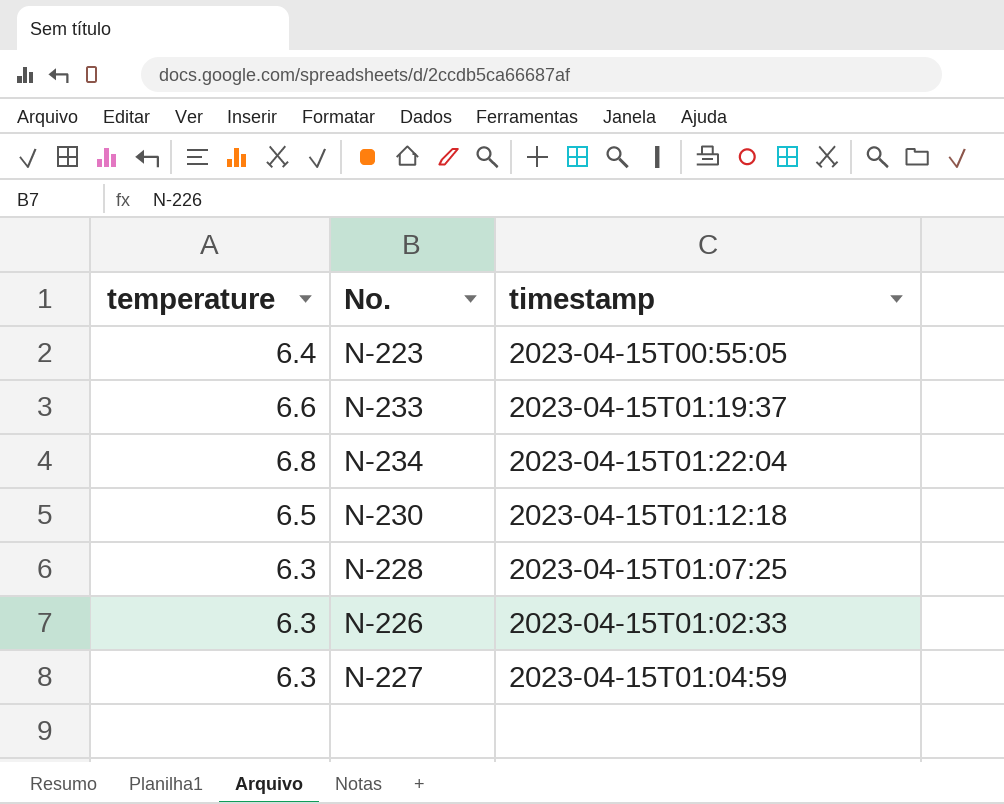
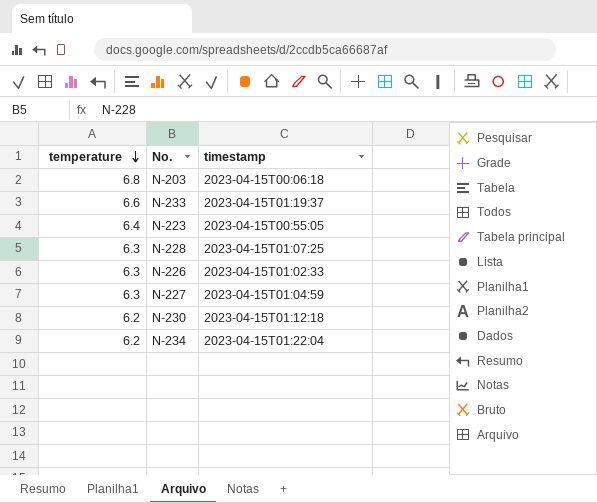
row order: none -> temperature descending
row N-203: none -> 6.8 | 2023-04-15T00:06:18
N-230 | temperature: 6.5 -> 6.2
N-234 | temperature: 6.8 -> 6.2

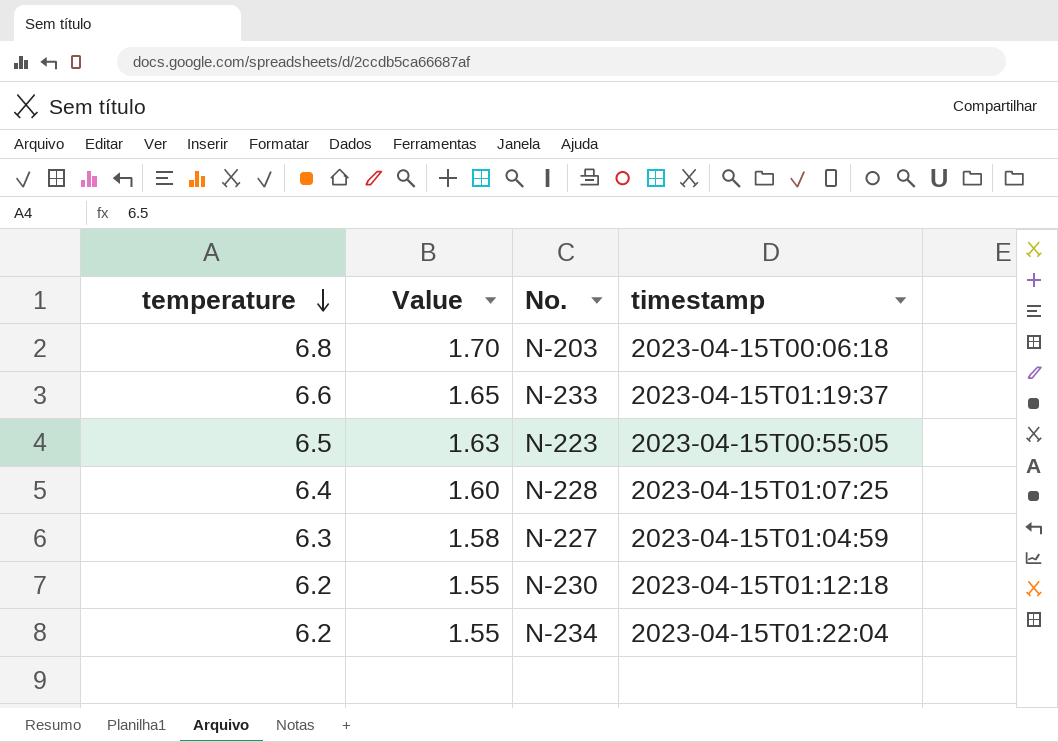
column Value | formula: none -> [temperature] * 0.25
row N-226: 6.3 | 2023-04-15T01:02:33 -> none
N-223 | temperature: 6.4 -> 6.5
N-228 | temperature: 6.3 -> 6.4

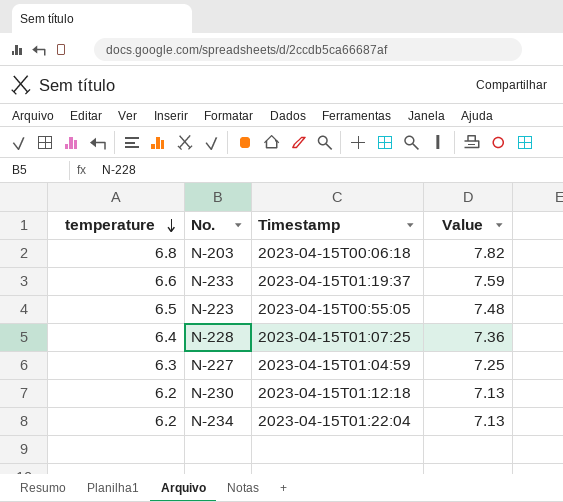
column name: timestamp -> Timestamp
column Value | formula: [temperature] * 0.25 -> [temperature] * 1.15
column Value | position: 2 -> 4

